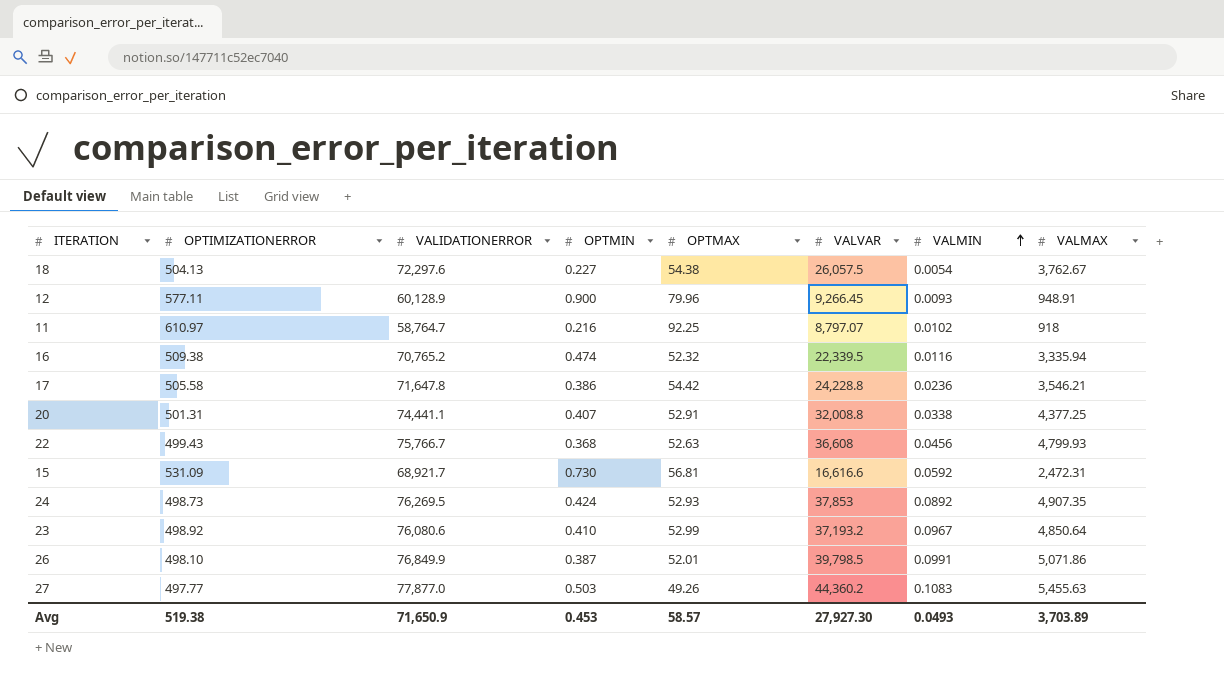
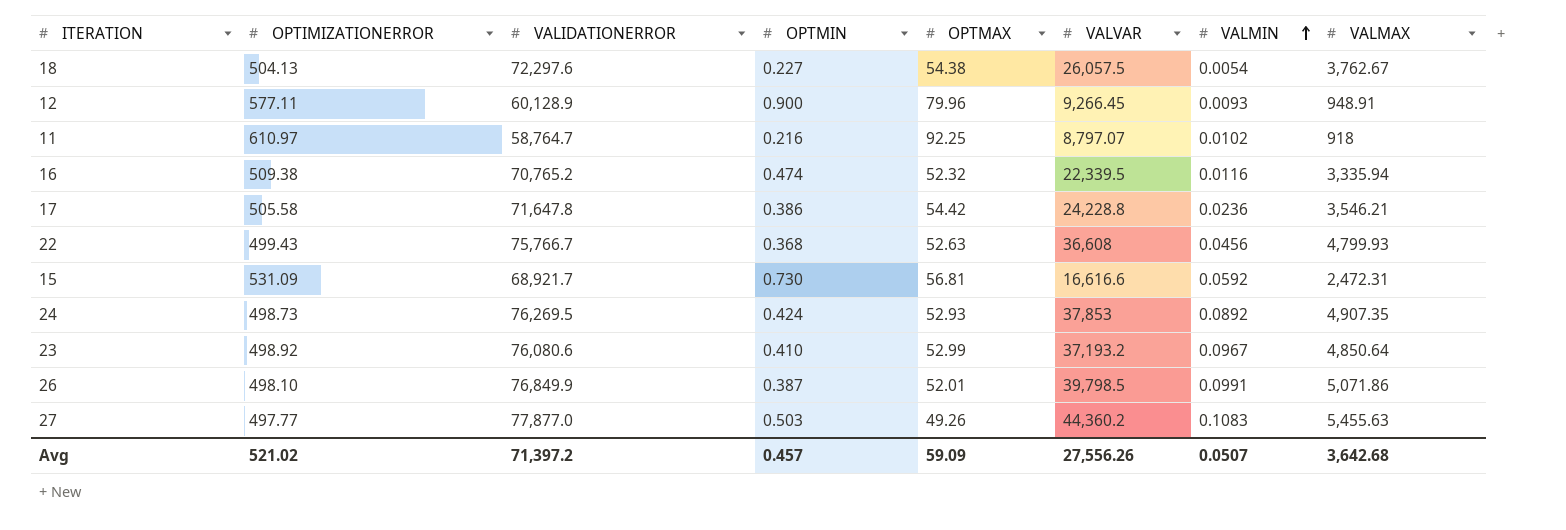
row 20: 501.31 | 74,441.1 | 0.407 | 52.91 | 32,008.8 | 0.0338 | 4,377.25 -> none
Avg | OPTIMIZATIONERROR: 519.38 -> 521.02
Avg | VALIDATIONERROR: 71,650.9 -> 71,397.2
Avg | OPTMIN: 0.453 -> 0.457
Avg | OPTMAX: 58.57 -> 59.09
Avg | VALVAR: 27,927.30 -> 27,556.26
Avg | VALMIN: 0.0493 -> 0.0507
Avg | VALMAX: 3,703.89 -> 3,642.68

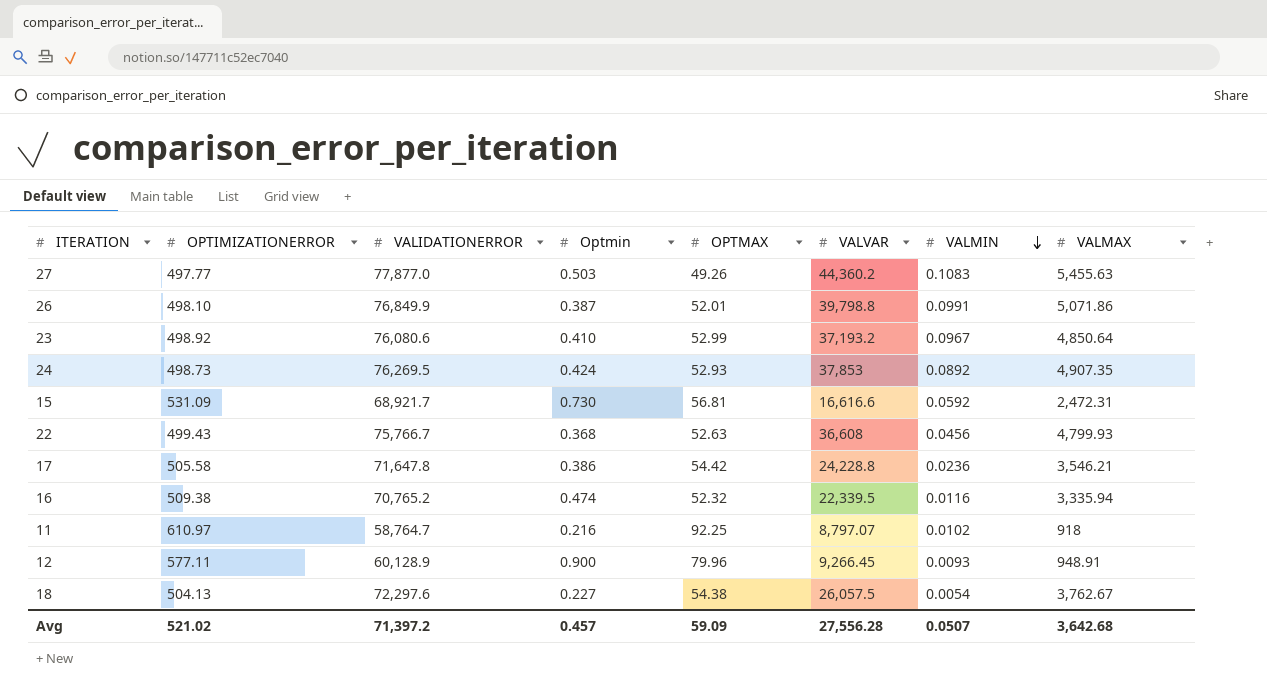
row order: VALMIN ascending -> VALMIN descending
column name: OPTMIN -> Optmin
26 | VALVAR: 39,798.5 -> 39,798.8
Avg | VALVAR: 27,556.26 -> 27,556.28

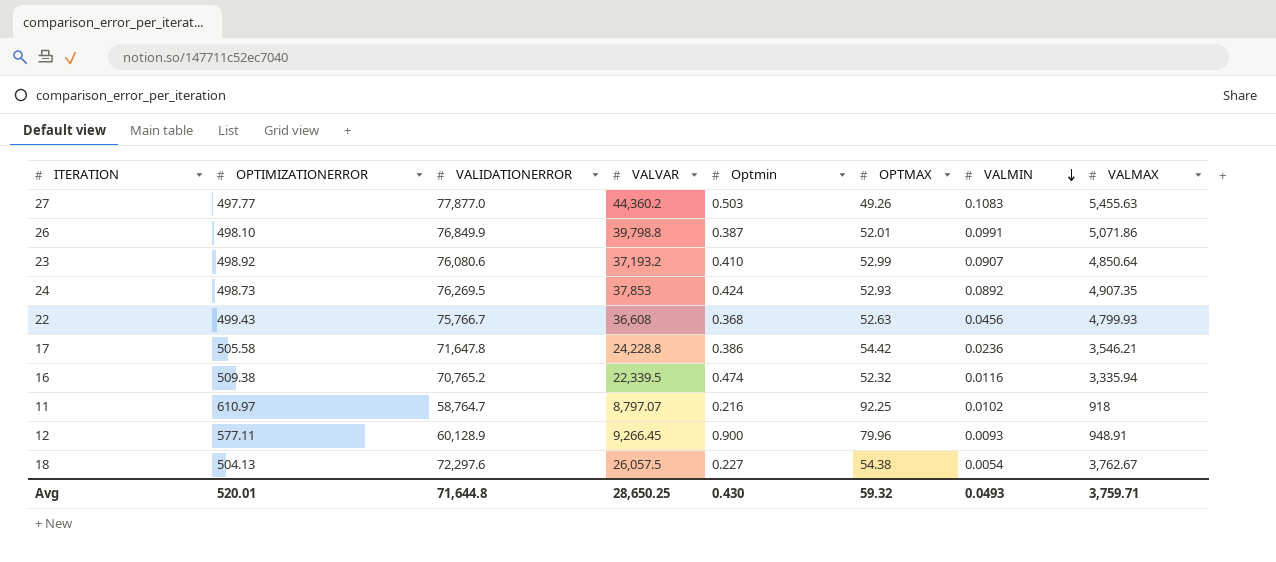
column VALVAR | position: 6 -> 4
row 15: 531.09 | 68,921.7 | 0.730 | 56.81 | 16,616.6 | 0.0592 | 2,472.31 -> none
23 | VALMIN: 0.0967 -> 0.0907
Avg | OPTIMIZATIONERROR: 521.02 -> 520.01
Avg | VALIDATIONERROR: 71,397.2 -> 71,644.8
Avg | VALVAR: 27,556.28 -> 28,650.25
Avg | Optmin: 0.457 -> 0.430
Avg | OPTMAX: 59.09 -> 59.32
Avg | VALMIN: 0.0507 -> 0.0493
Avg | VALMAX: 3,642.68 -> 3,759.71

